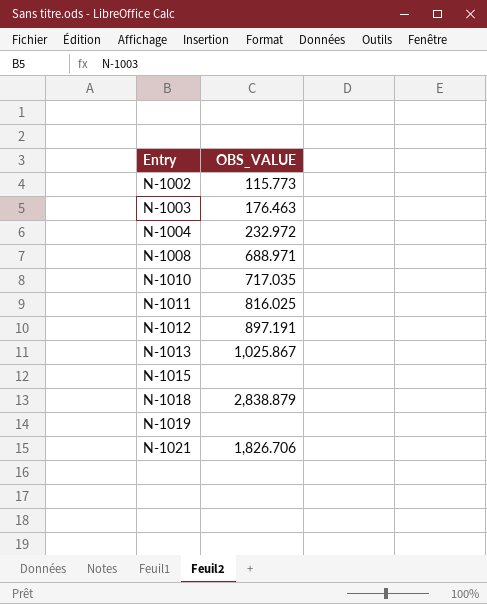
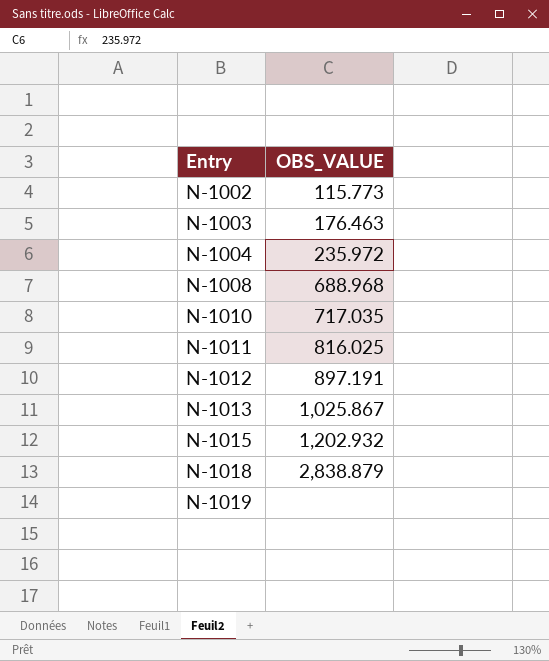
row N-1021: 1,826.706 -> none
N-1004 | OBS_VALUE: 232.972 -> 235.972
N-1008 | OBS_VALUE: 688.971 -> 688.968
N-1015 | OBS_VALUE: none -> 1,202.932

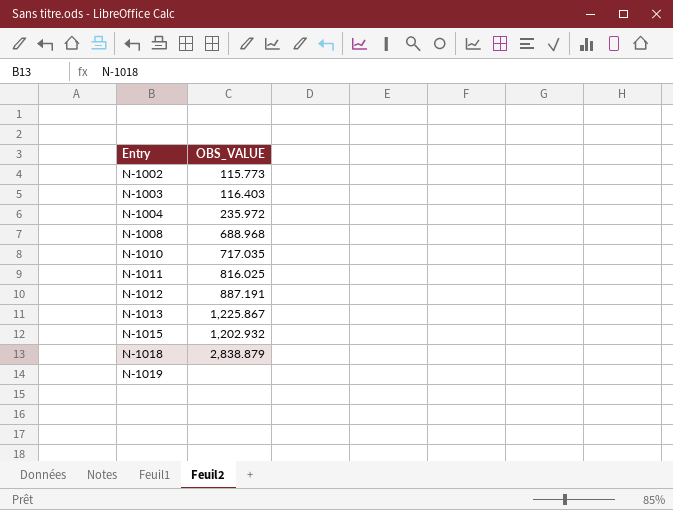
N-1003 | OBS_VALUE: 176.463 -> 116.403
N-1012 | OBS_VALUE: 897.191 -> 887.191
N-1013 | OBS_VALUE: 1,025.867 -> 1,225.867

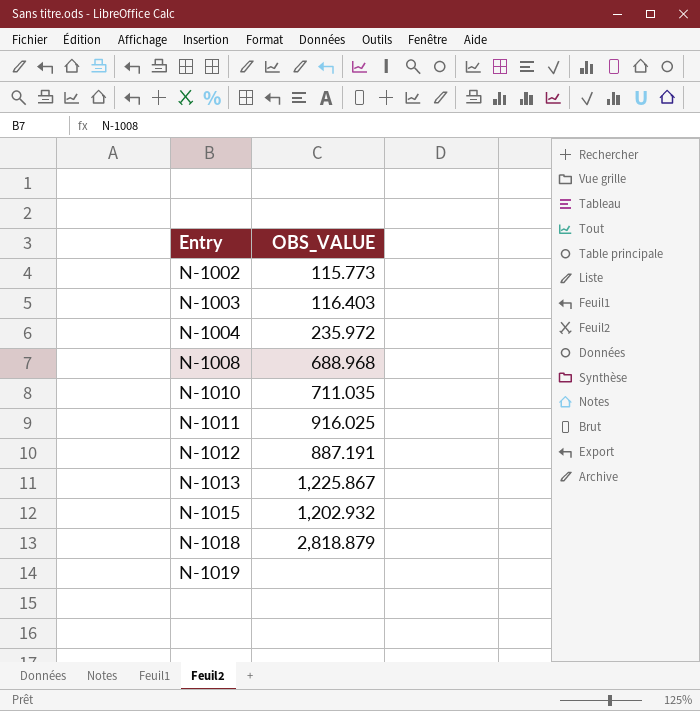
N-1010 | OBS_VALUE: 717.035 -> 711.035
N-1011 | OBS_VALUE: 816.025 -> 916.025
N-1018 | OBS_VALUE: 2,838.879 -> 2,818.879

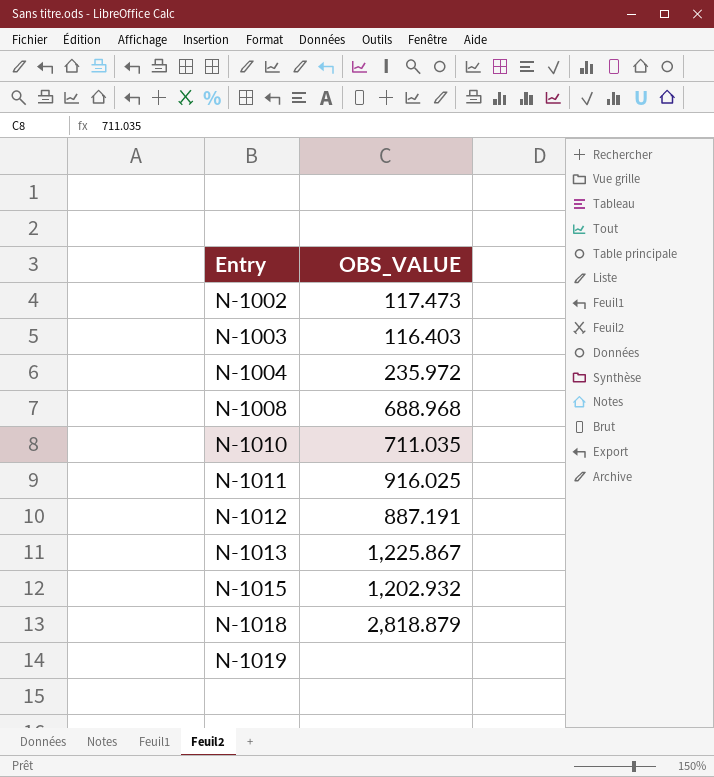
N-1002 | OBS_VALUE: 115.773 -> 117.473

